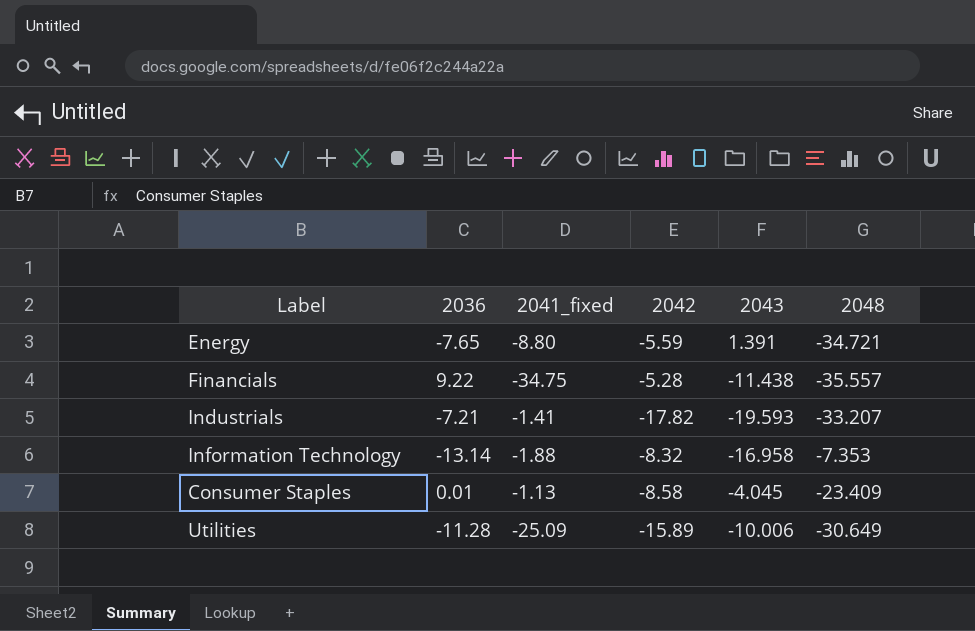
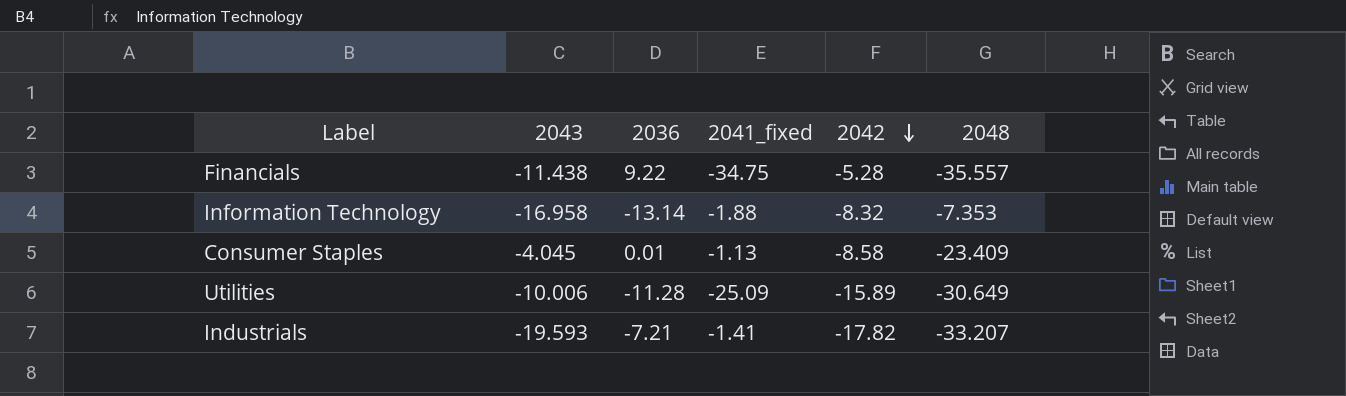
row order: none -> 2042 descending
column 2043 | position: 5 -> 2
row Energy: -7.65 | -8.80 | -5.59 | 1.391 | -34.721 -> none

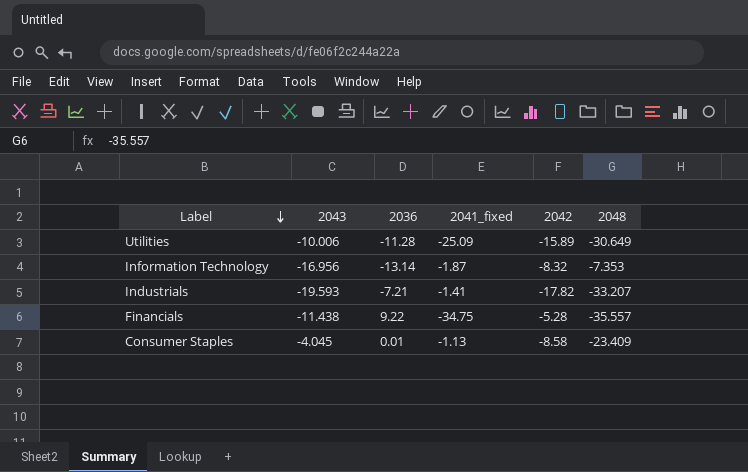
row order: 2042 descending -> Label descending
Information Technology | 2043: -16.958 -> -16.956
Information Technology | 2041_fixed: -1.88 -> -1.87

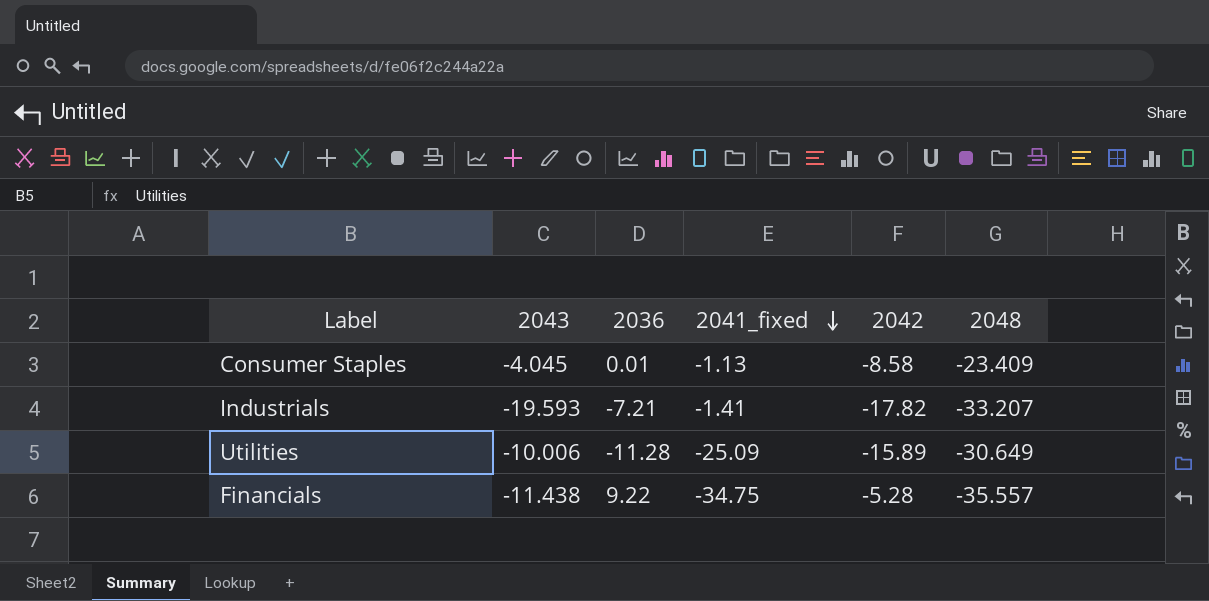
row order: Label descending -> 2041_fixed descending
row Information Technology: -16.956 | -13.14 | -1.87 | -8.32 | -7.353 -> none

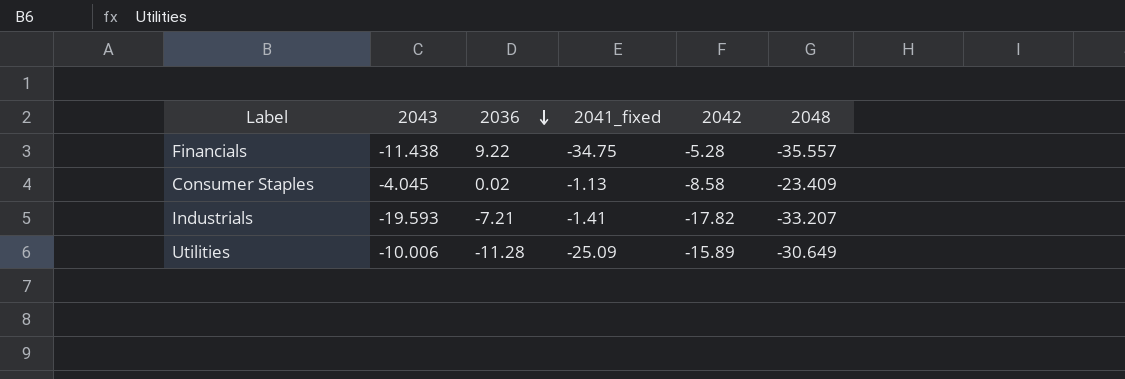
row order: 2041_fixed descending -> 2036 descending
Consumer Staples | 2036: 0.01 -> 0.02

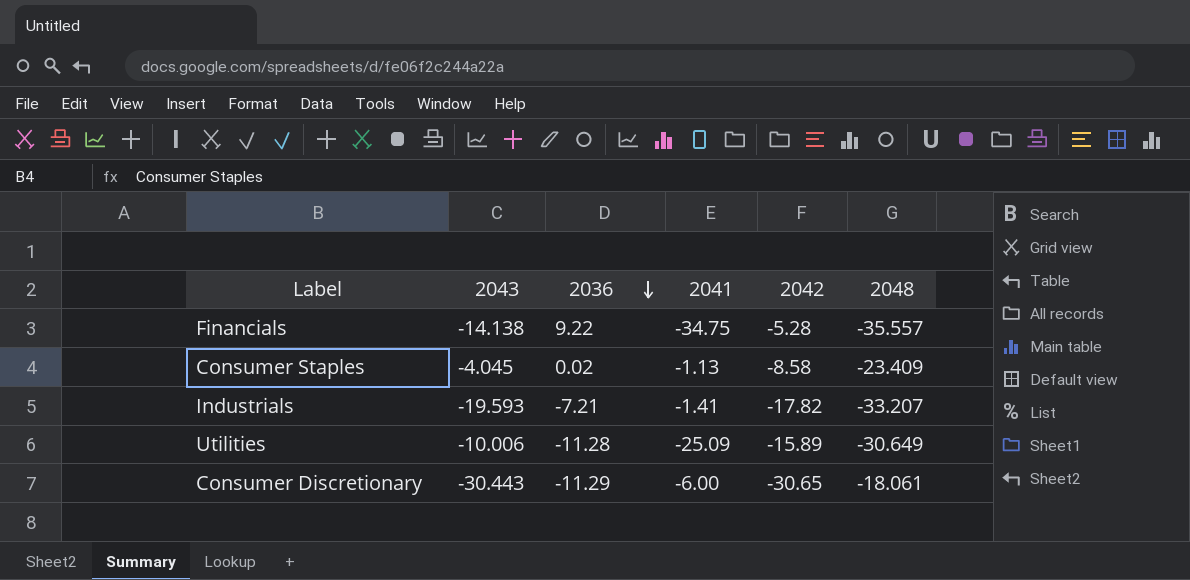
column name: 2041_fixed -> 2041
Financials | 2043: -11.438 -> -14.138
row Consumer Discretionary: none -> -30.443 | -11.29 | -6.00 | -30.65 | -18.061

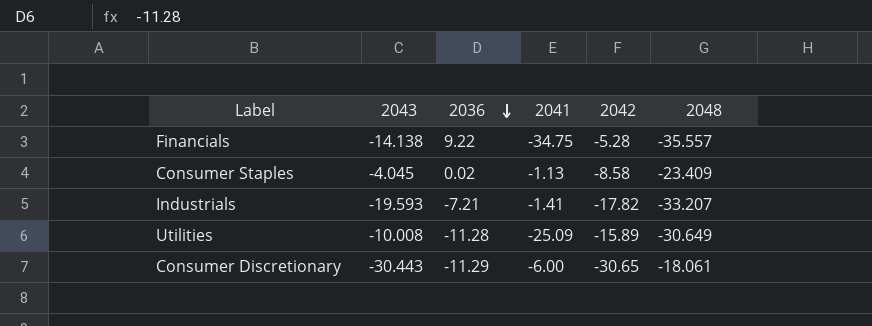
Utilities | 2043: -10.006 -> -10.008

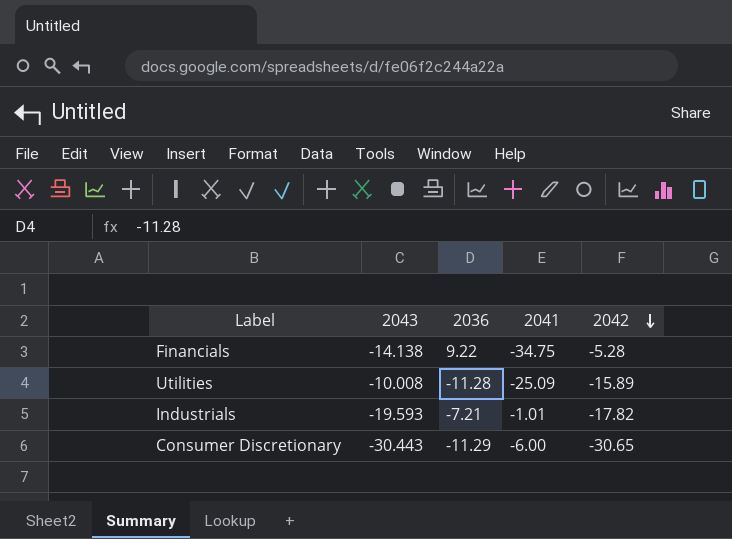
row order: 2036 descending -> 2042 descending
column 2048 | position: 6 -> none
row Consumer Staples: -4.045 | 0.02 | -1.13 | -8.58 | -23.409 -> none
Industrials | 2041: -1.41 -> -1.01

